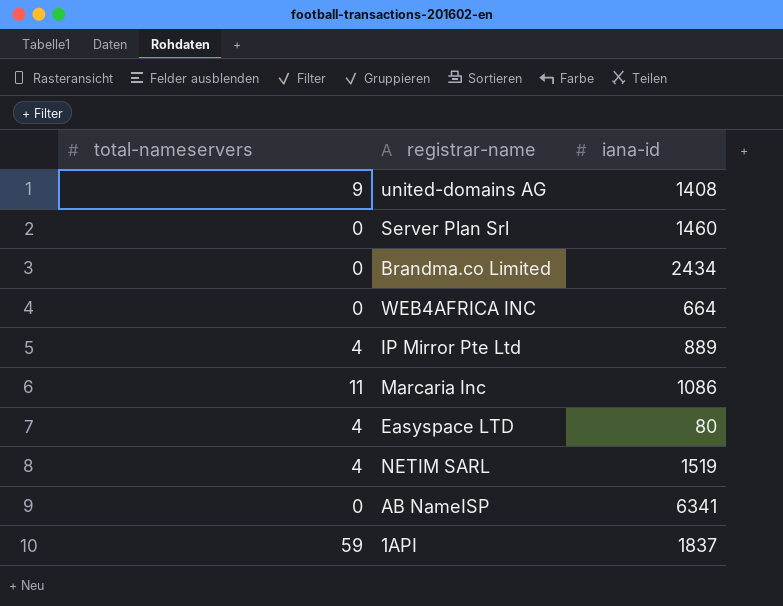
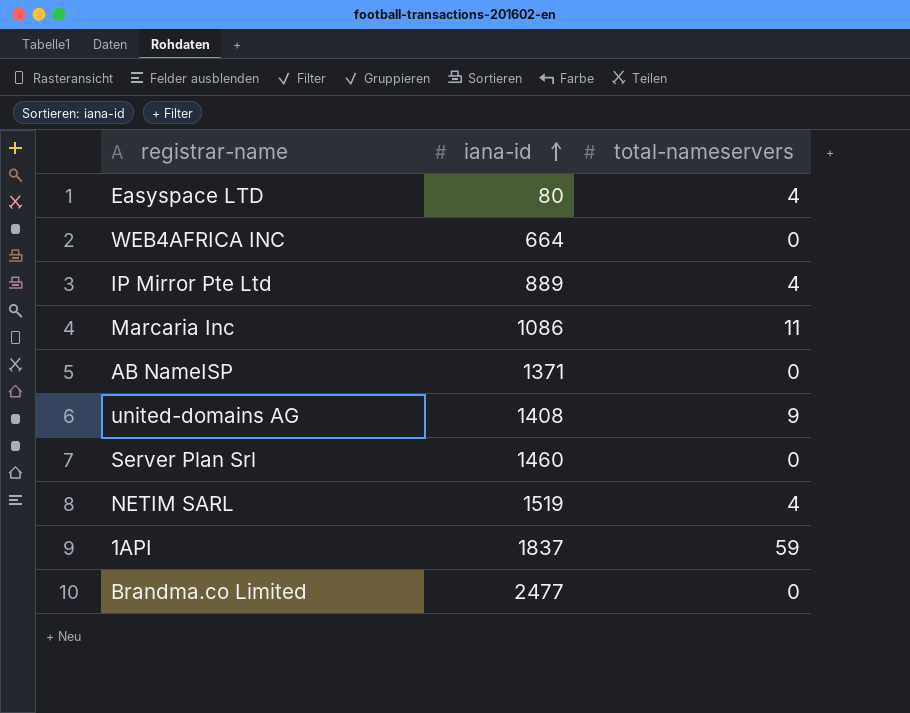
row order: none -> iana-id ascending
column total-nameservers | position: 1 -> 3
AB NameISP | iana-id: 6341 -> 1371
Brandma.co Limited | iana-id: 2434 -> 2477

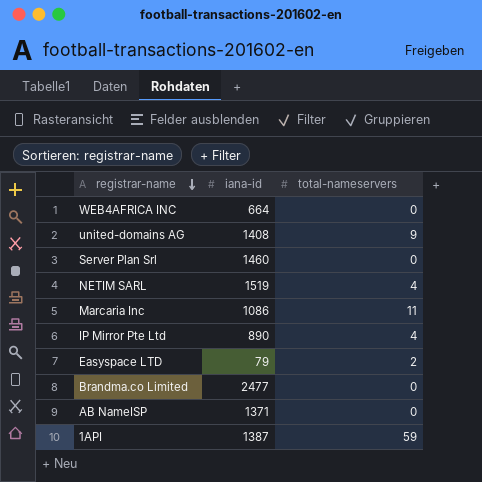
row order: iana-id ascending -> registrar-name descending
IP Mirror Pte Ltd | iana-id: 889 -> 890
Easyspace LTD | iana-id: 80 -> 79
Easyspace LTD | total-nameservers: 4 -> 2
1API | iana-id: 1837 -> 1387

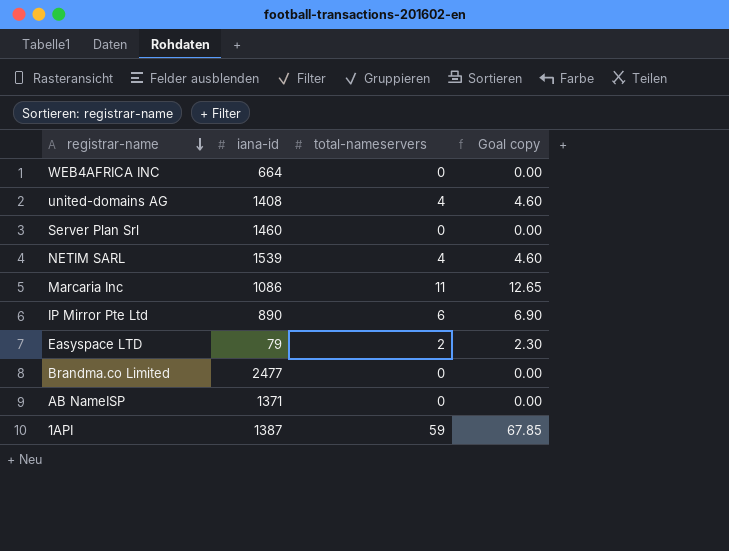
column Goal copy | formula: none -> [total-nameservers] * 1.15
united-domains AG | total-nameservers: 9 -> 4
NETIM SARL | iana-id: 1519 -> 1539
IP Mirror Pte Ltd | total-nameservers: 4 -> 6

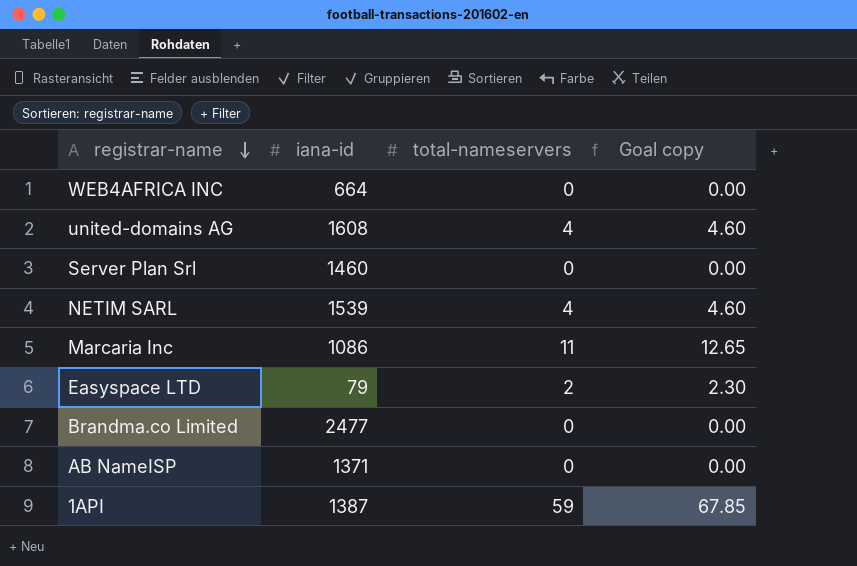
row IP Mirror Pte Ltd: 890 | 6 | 6.90 -> none
united-domains AG | iana-id: 1408 -> 1608

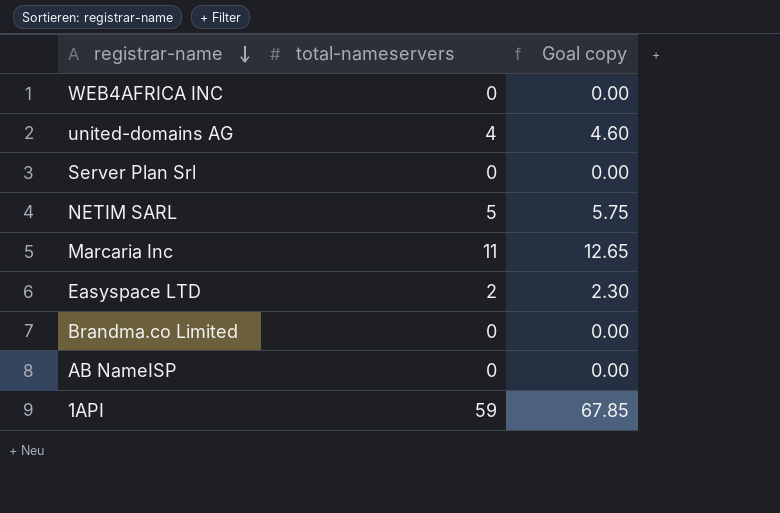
column iana-id | position: 2 -> none
NETIM SARL | total-nameservers: 4 -> 5
NETIM SARL | Goal copy: 4.60 -> 5.75

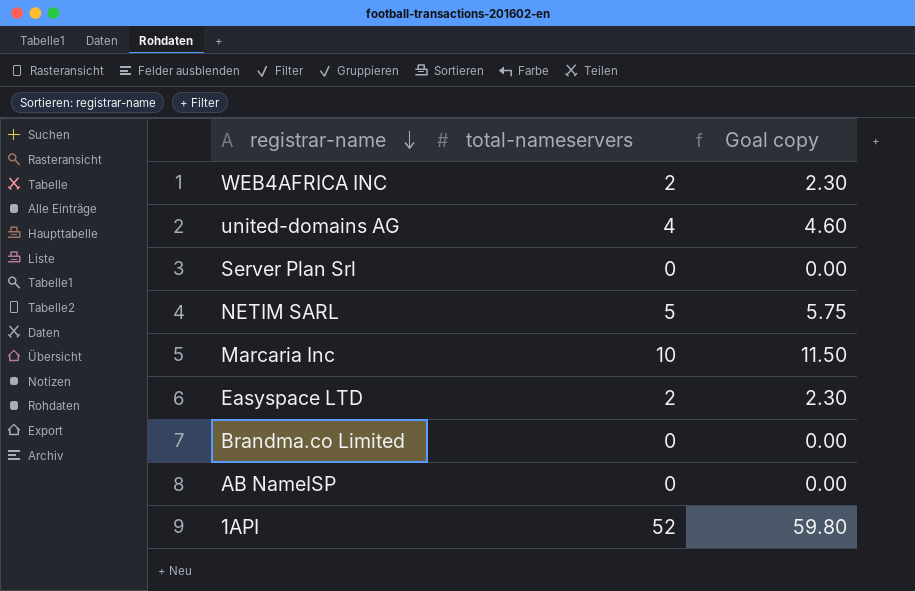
WEB4AFRICA INC | total-nameservers: 0 -> 2
WEB4AFRICA INC | Goal copy: 0.00 -> 2.30
Marcaria Inc | total-nameservers: 11 -> 10
Marcaria Inc | Goal copy: 12.65 -> 11.50
1API | total-nameservers: 59 -> 52
1API | Goal copy: 67.85 -> 59.80

